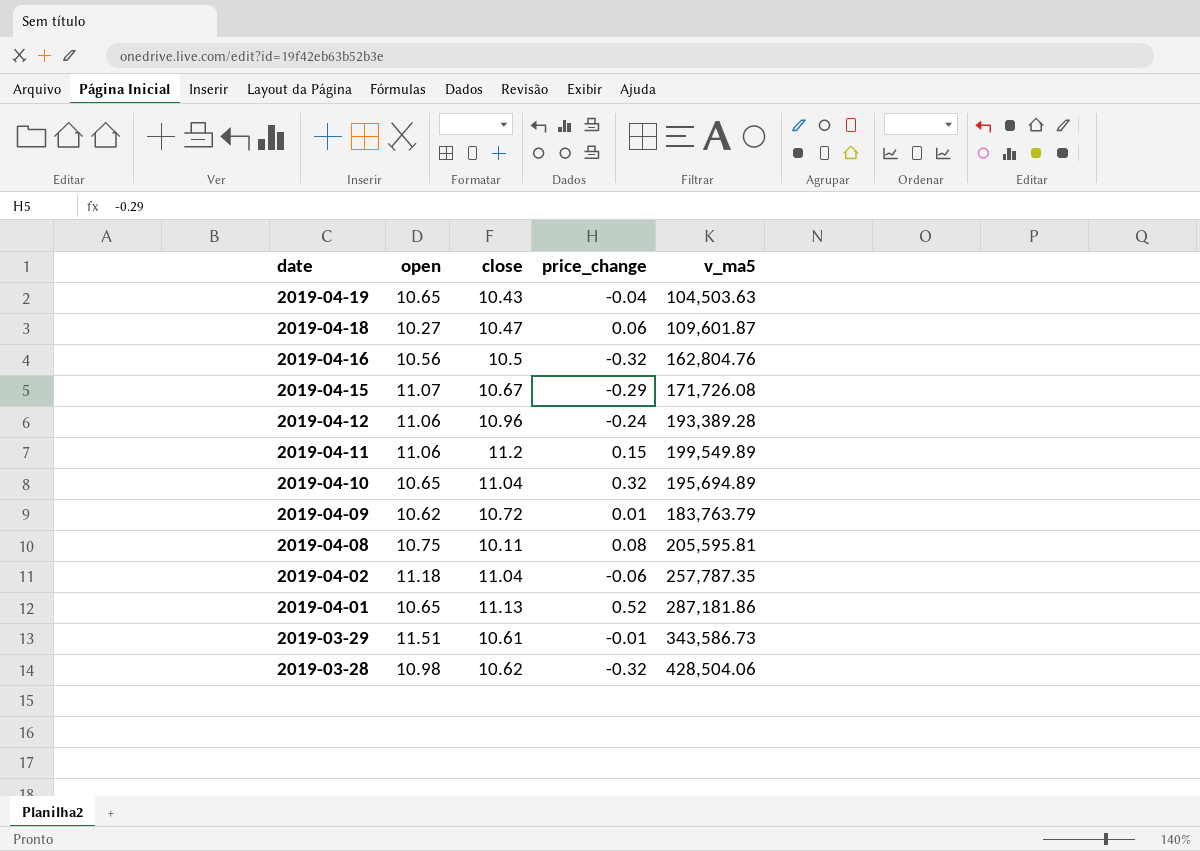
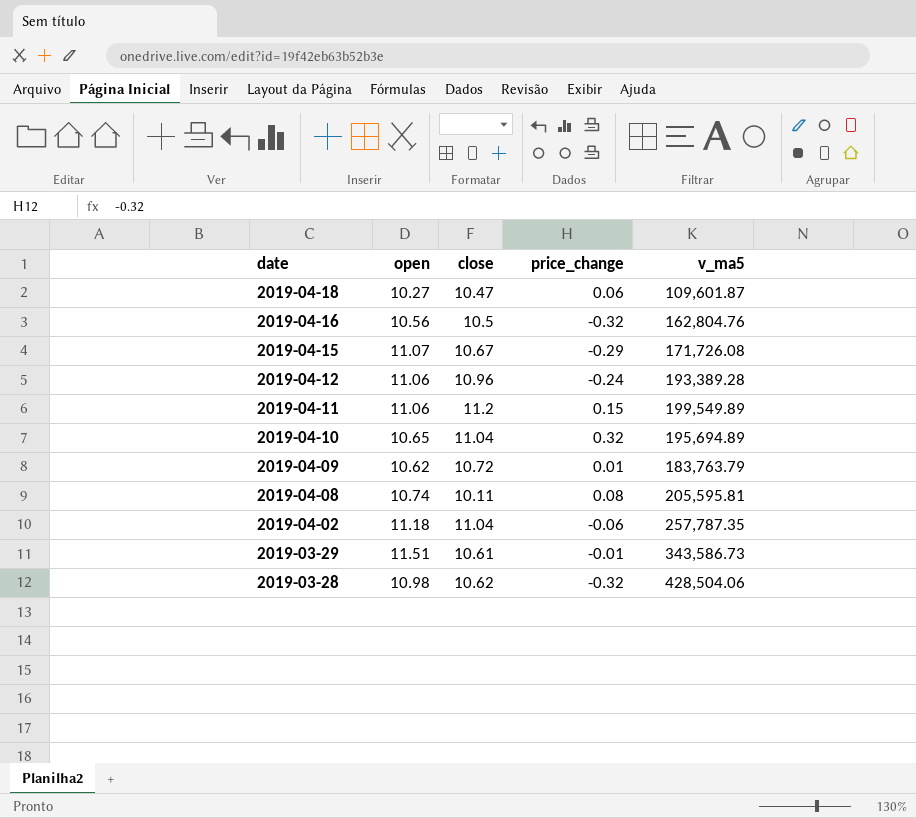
row 2019-04-19: 10.65 | 10.43 | -0.04 | 104,503.63 -> none
row 2019-04-01: 10.65 | 11.13 | 0.52 | 287,181.86 -> none
2019-04-08 | open: 10.75 -> 10.74

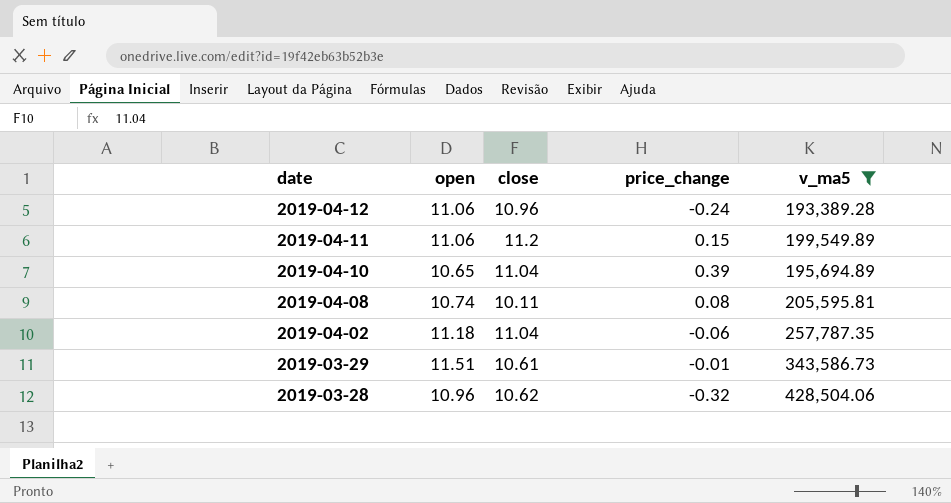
filter: none -> v_ma5 >= 193,389.28
2019-04-10 | price_change: 0.32 -> 0.39
2019-03-28 | open: 10.98 -> 10.96

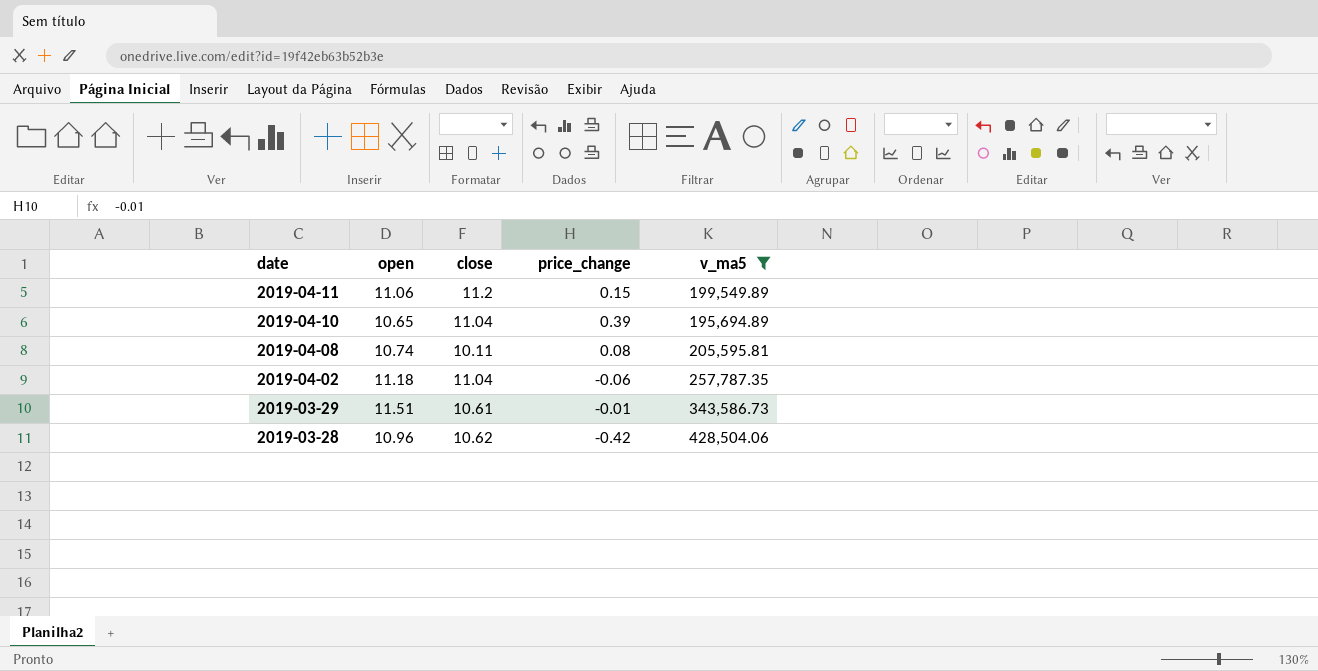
row 2019-04-12: 11.06 | 10.96 | -0.24 | 193,389.28 -> none
2019-03-28 | price_change: -0.32 -> -0.42

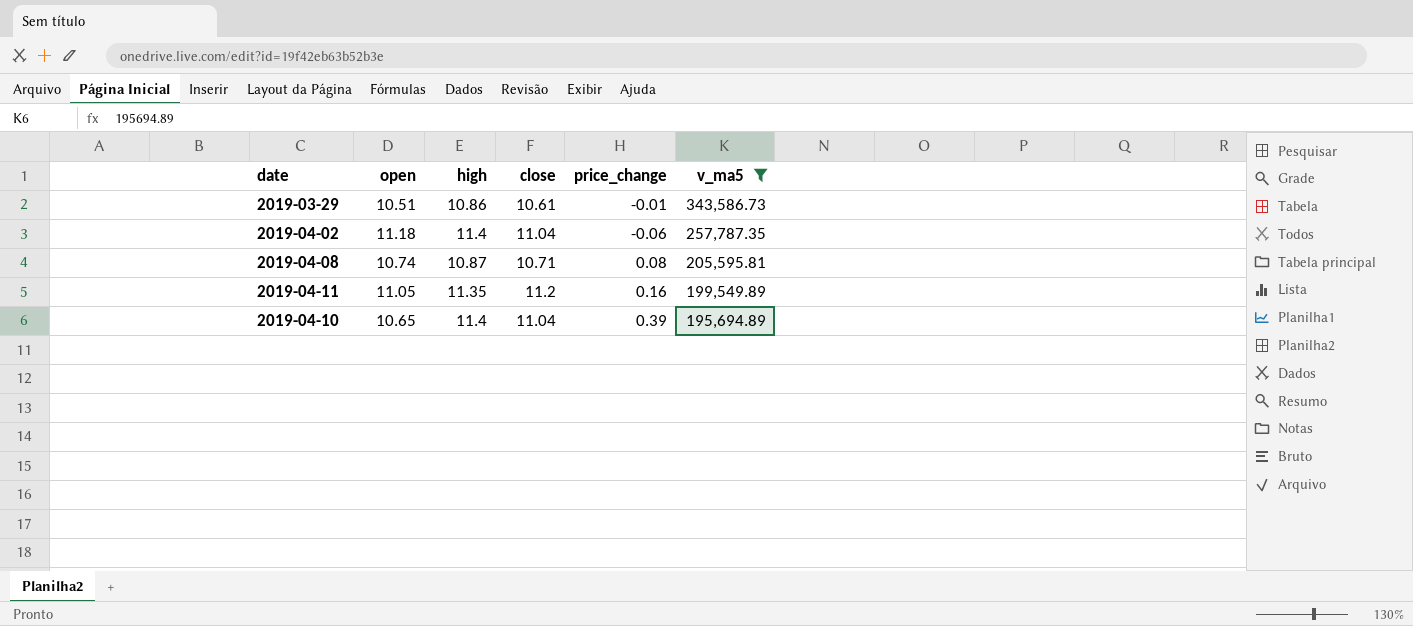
row order: date descending -> v_ma5 descending
column high | position: none -> 3
row 2019-03-28: 10.96 | 10.62 | -0.42 | 428,504.06 -> none
2019-03-29 | open: 11.51 -> 10.51
2019-04-08 | close: 10.11 -> 10.71
2019-04-11 | open: 11.06 -> 11.05
2019-04-11 | price_change: 0.15 -> 0.16

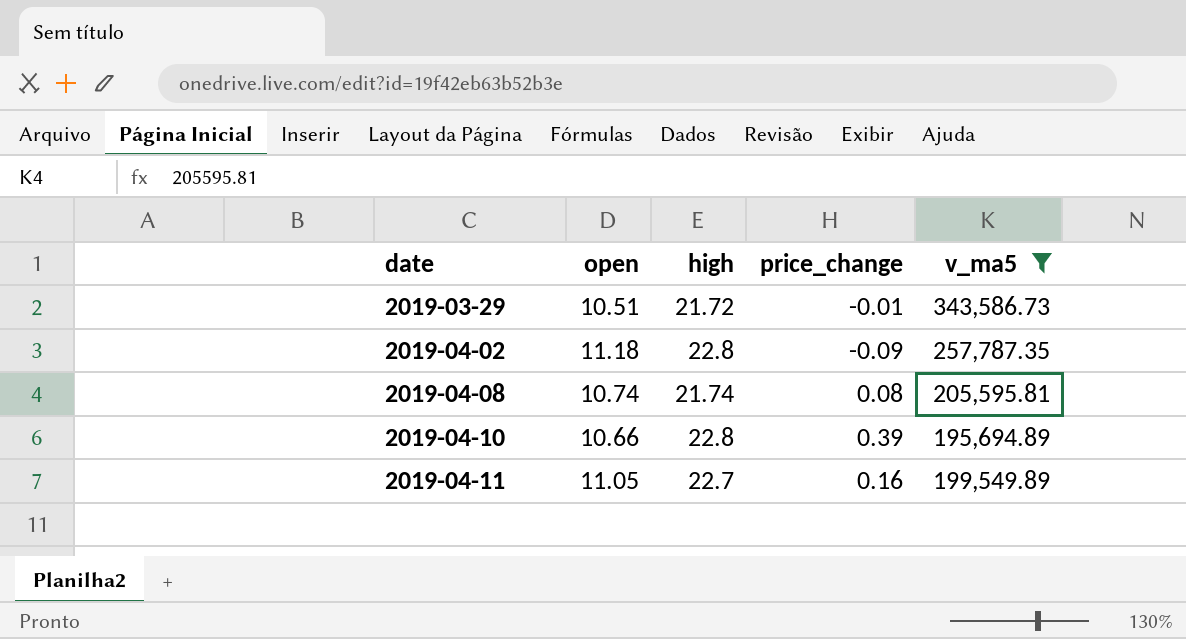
row order: v_ma5 descending -> date ascending
column close | position: 4 -> none
2019-03-29 | high: 10.86 -> 21.72
2019-04-02 | high: 11.4 -> 22.8
2019-04-02 | price_change: -0.06 -> -0.09
2019-04-08 | high: 10.87 -> 21.74
2019-04-10 | open: 10.65 -> 10.66
2019-04-10 | high: 11.4 -> 22.8
2019-04-11 | high: 11.35 -> 22.7

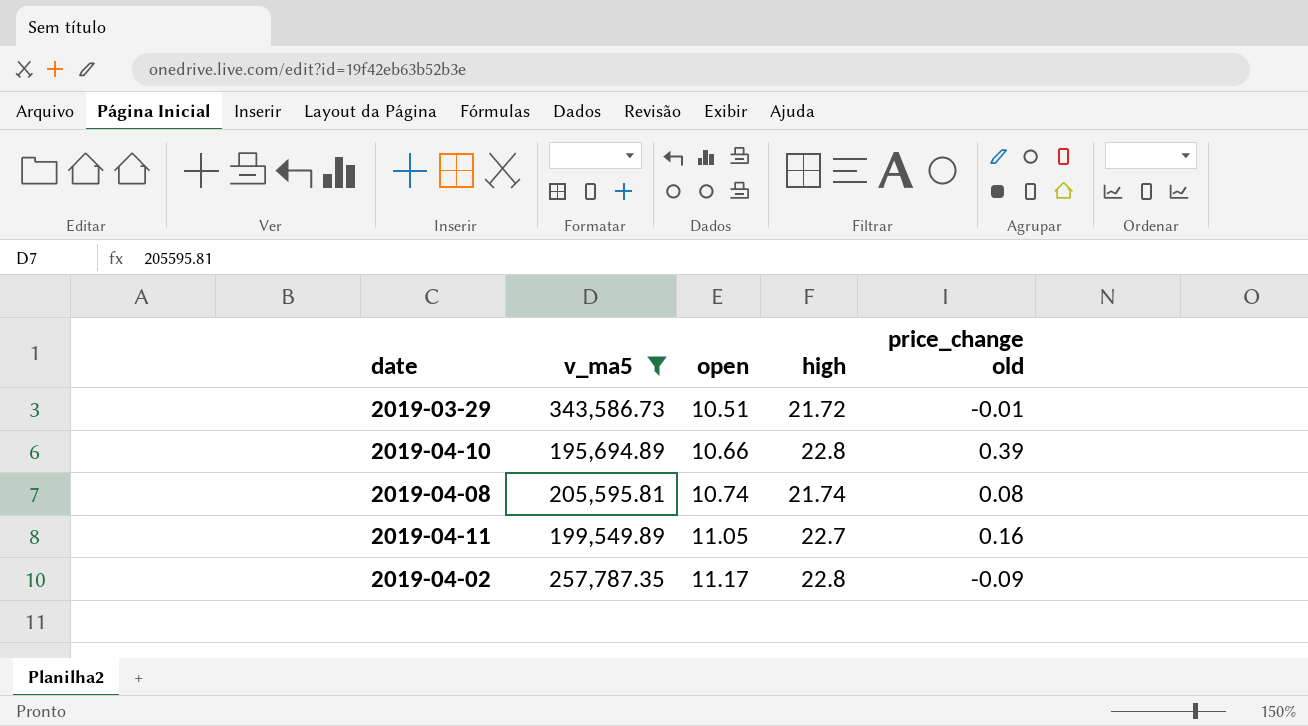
row order: date ascending -> open ascending
column v_ma5 | position: 5 -> 2
column name: price_change -> price_change old
2019-04-02 | open: 11.18 -> 11.17

